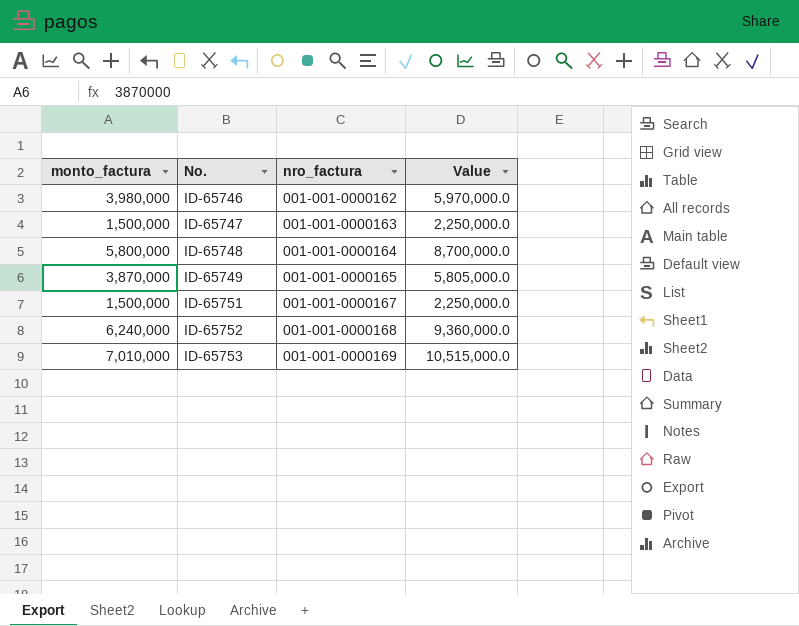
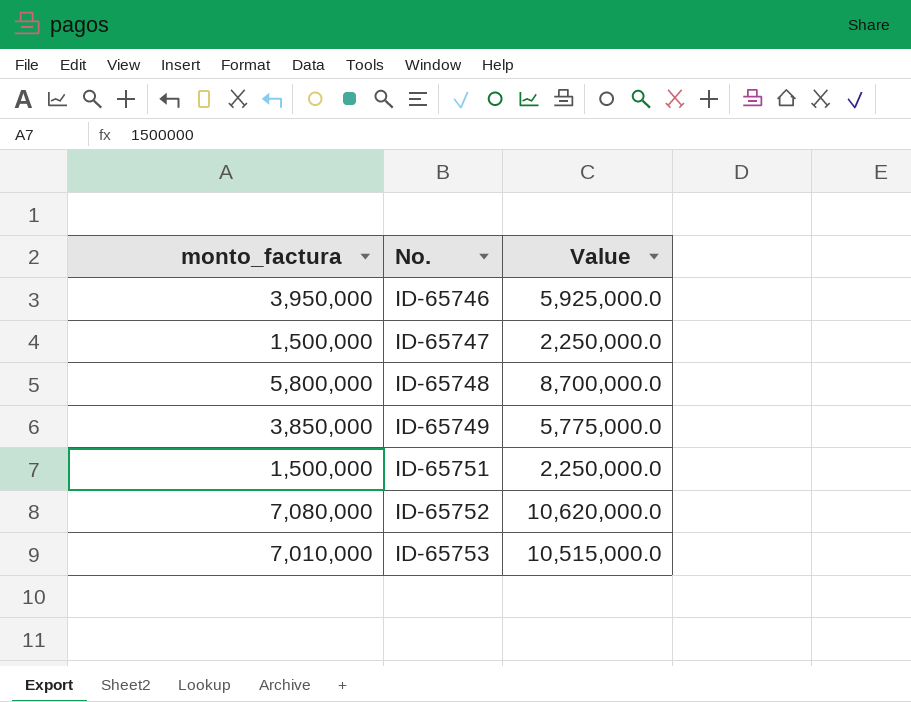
column nro_factura | position: 3 -> none
ID-65746 | monto_factura: 3,980,000 -> 3,950,000
ID-65746 | Value: 5,970,000.0 -> 5,925,000.0
ID-65749 | monto_factura: 3,870,000 -> 3,850,000
ID-65749 | Value: 5,805,000.0 -> 5,775,000.0
ID-65752 | monto_factura: 6,240,000 -> 7,080,000
ID-65752 | Value: 9,360,000.0 -> 10,620,000.0

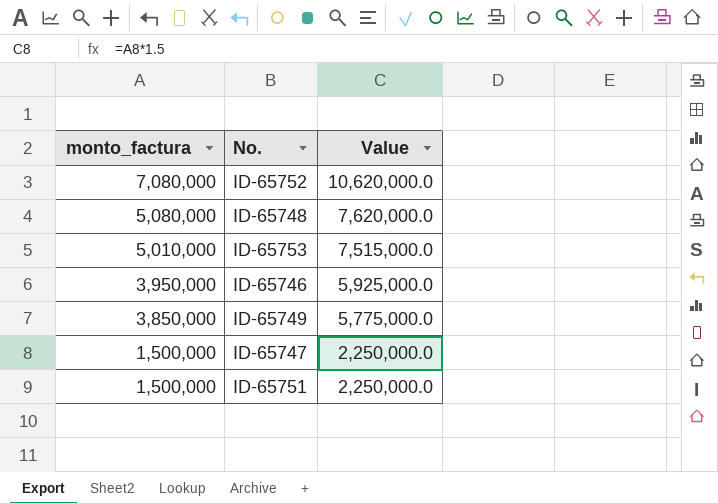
row order: No. ascending -> monto_factura descending
ID-65748 | monto_factura: 5,800,000 -> 5,080,000
ID-65748 | Value: 8,700,000.0 -> 7,620,000.0
ID-65753 | monto_factura: 7,010,000 -> 5,010,000
ID-65753 | Value: 10,515,000.0 -> 7,515,000.0

